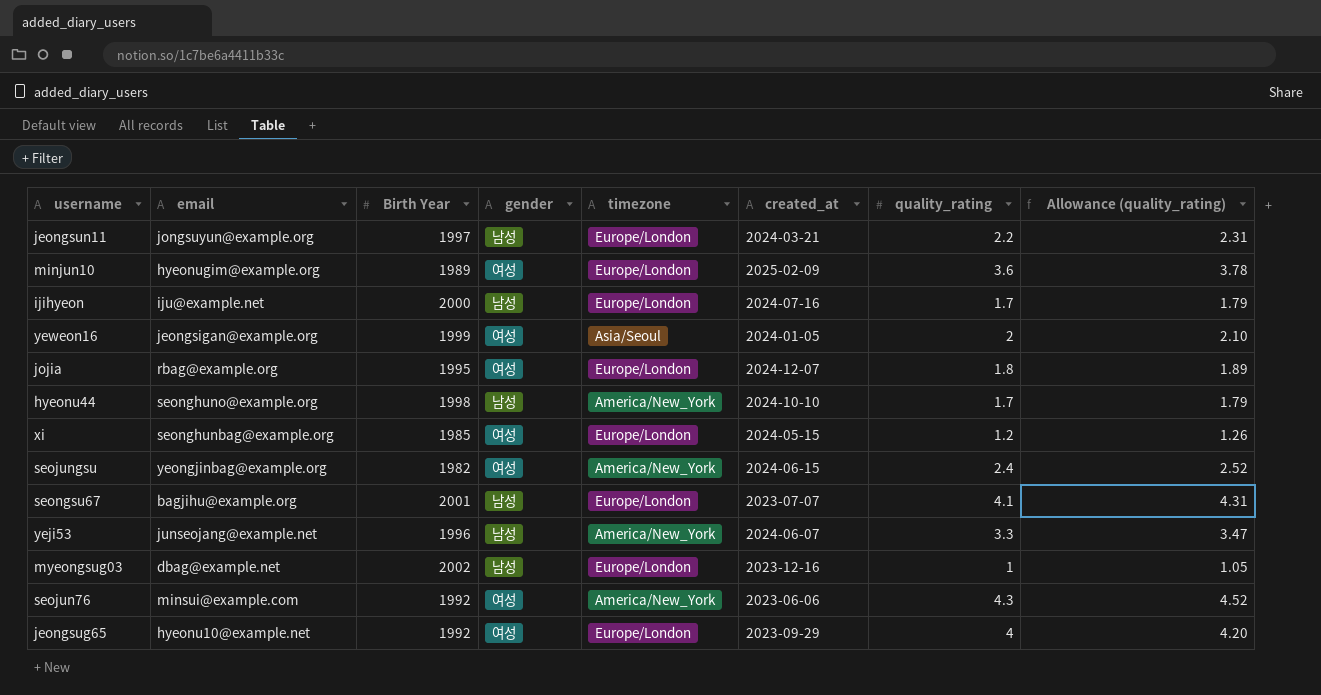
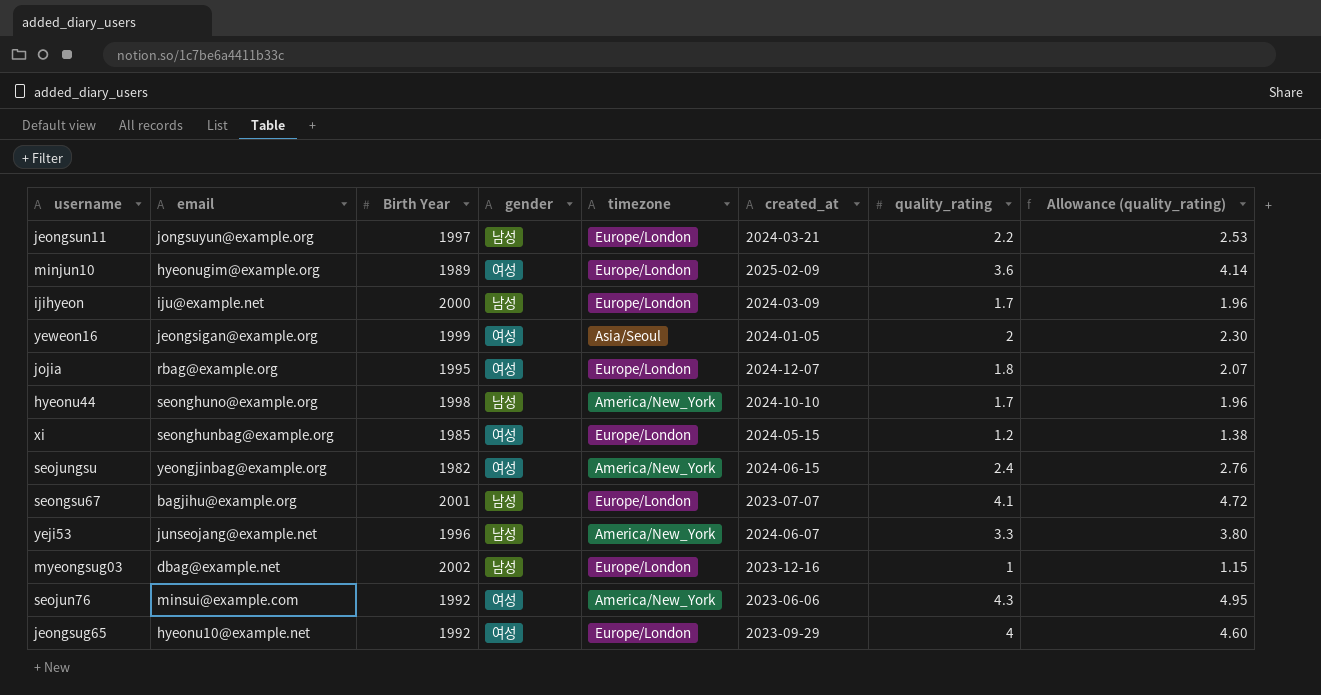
column Allowance (quality_rating) | formula: [quality_rating] * 1.05 -> [quality_rating] * 1.15
ijihyeon | created_at: 2024-07-16 -> 2024-03-09

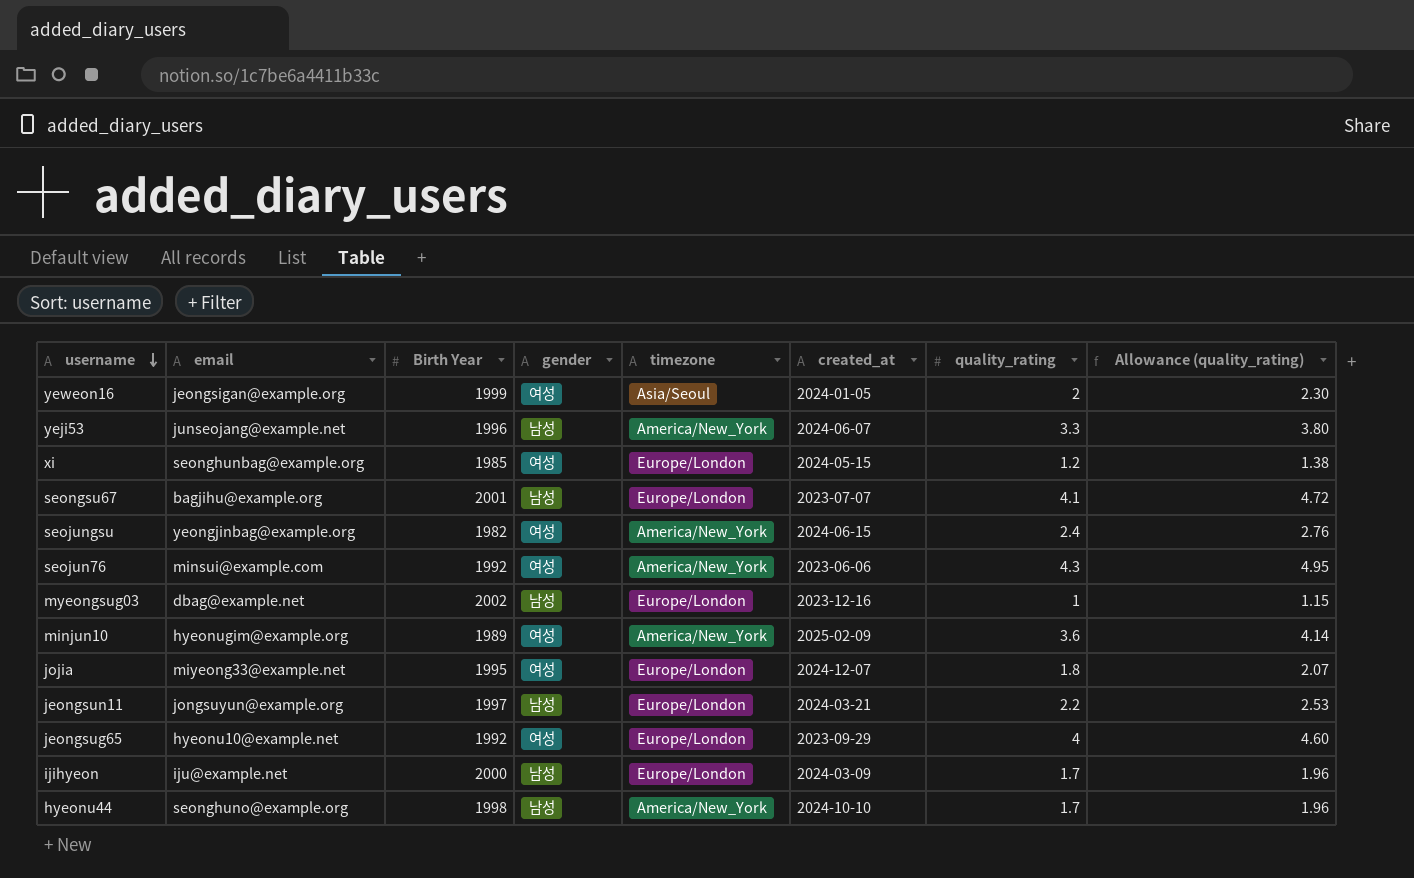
row order: none -> username descending
minjun10 | timezone: Europe/London -> America/New_York
jojia | email: rbag@example.org -> miyeong33@example.net

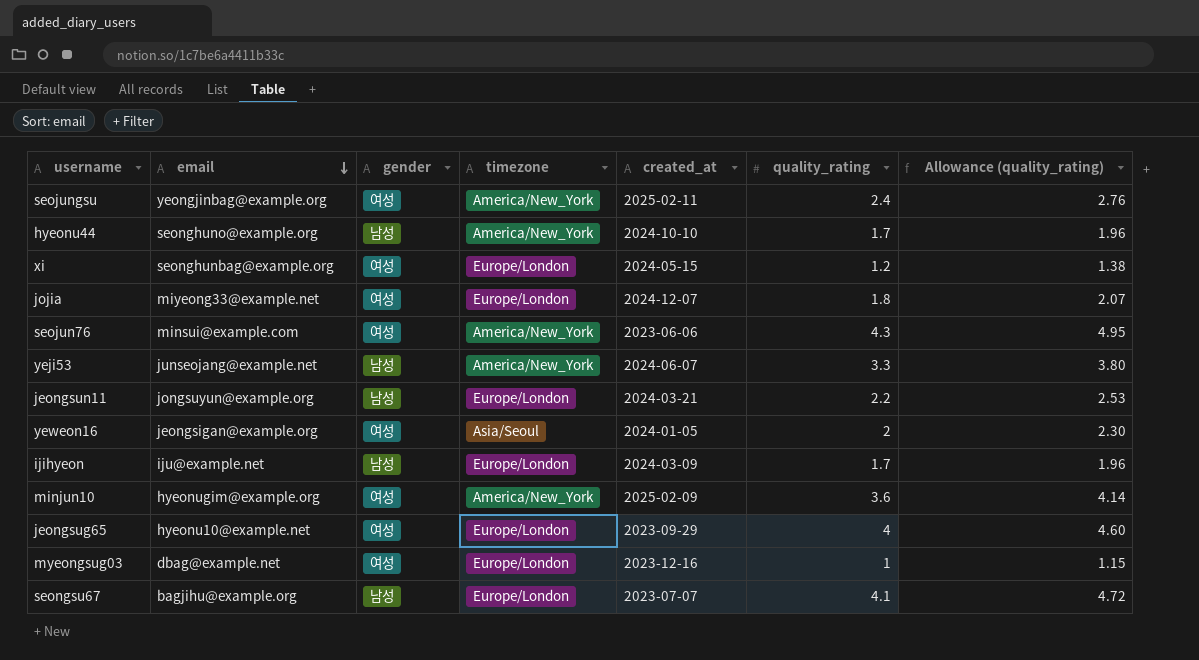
row order: username descending -> email descending
column Birth Year | position: 3 -> none
seojungsu | created_at: 2024-06-15 -> 2025-02-11
myeongsug03 | gender: 남성 -> 여성

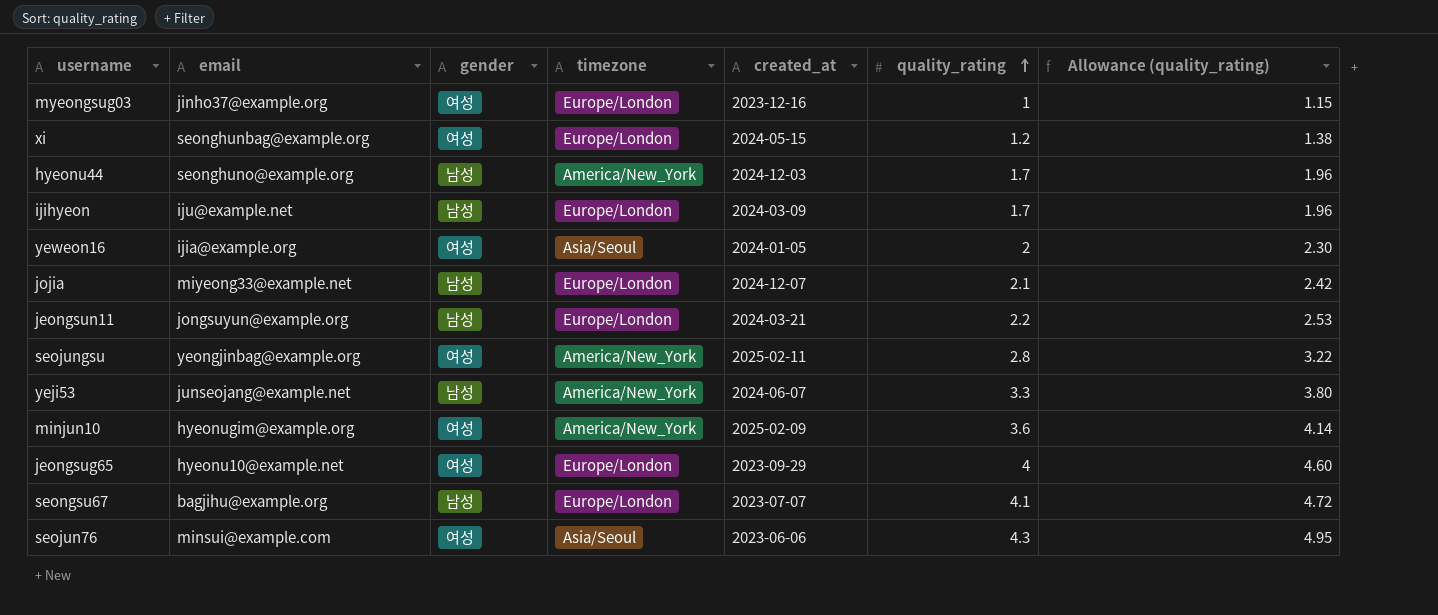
row order: email descending -> quality_rating ascending
myeongsug03 | email: dbag@example.net -> jinho37@example.org
hyeonu44 | created_at: 2024-10-10 -> 2024-12-03
yeweon16 | email: jeongsigan@example.org -> ijia@example.org
jojia | gender: 여성 -> 남성
jojia | quality_rating: 1.8 -> 2.1
jojia | Allowance (quality_rating): 2.07 -> 2.42
seojungsu | quality_rating: 2.4 -> 2.8
seojungsu | Allowance (quality_rating): 2.76 -> 3.22
seojun76 | timezone: America/New_York -> Asia/Seoul

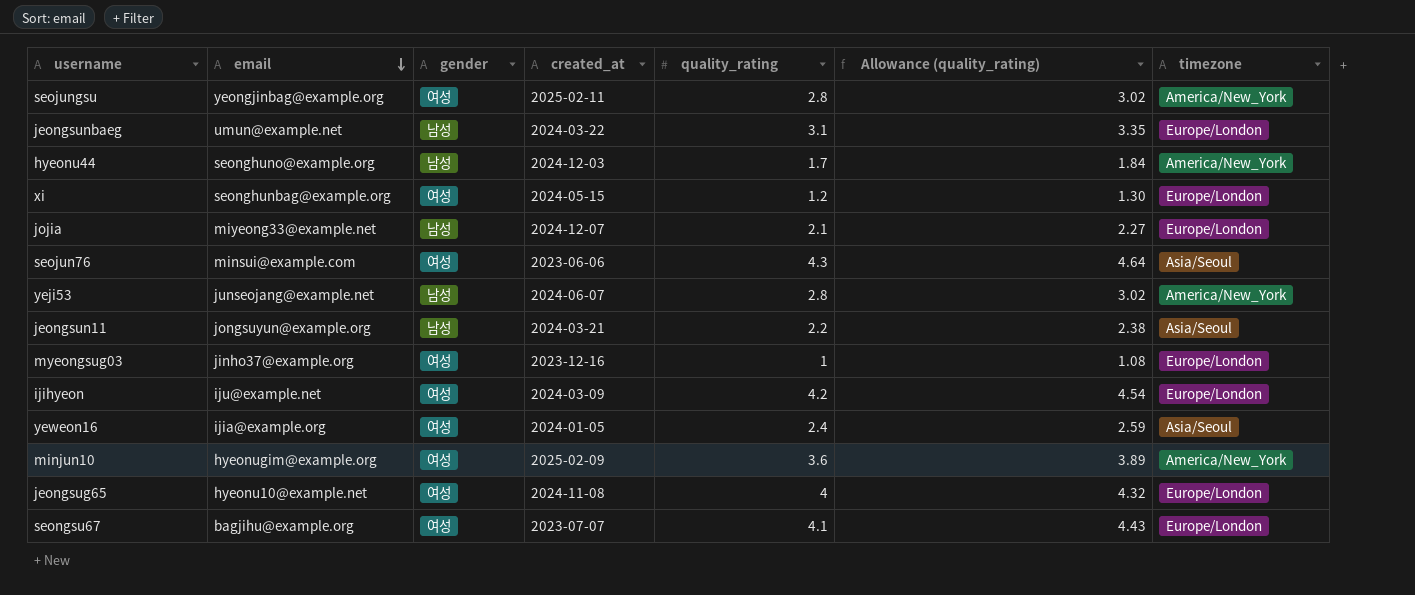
row order: quality_rating ascending -> email descending
column Allowance (quality_rating) | formula: [quality_rating] * 1.15 -> [quality_rating] * 1.08
column timezone | position: 4 -> 7
row jeongsunbaeg: none -> umun@example.net | 남성 | 2024-03-22 | 3.1 | 3.35 | Europe/London
yeji53 | quality_rating: 3.3 -> 2.8
jeongsun11 | timezone: Europe/London -> Asia/Seoul
ijihyeon | gender: 남성 -> 여성
ijihyeon | quality_rating: 1.7 -> 4.2
yeweon16 | quality_rating: 2 -> 2.4
jeongsug65 | created_at: 2023-09-29 -> 2024-11-08
seongsu67 | gender: 남성 -> 여성

